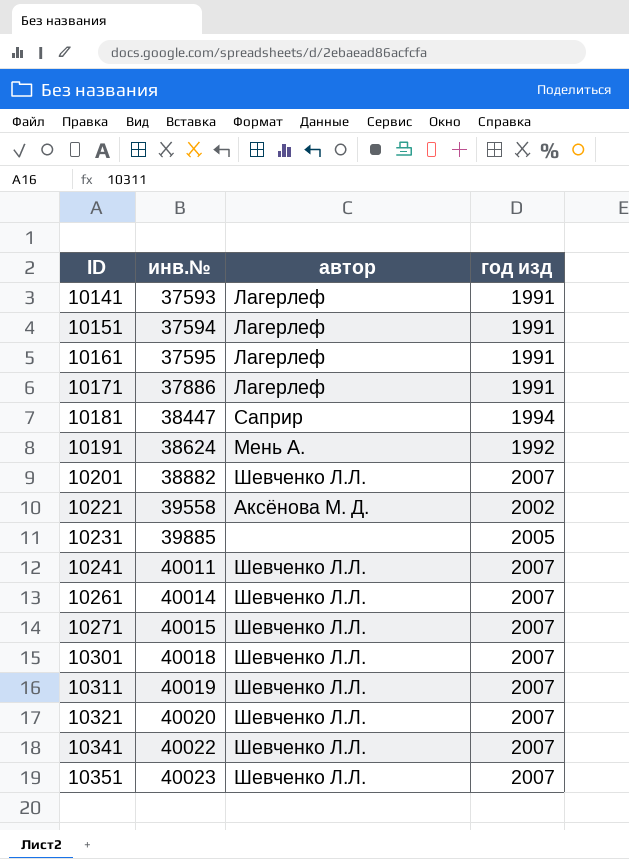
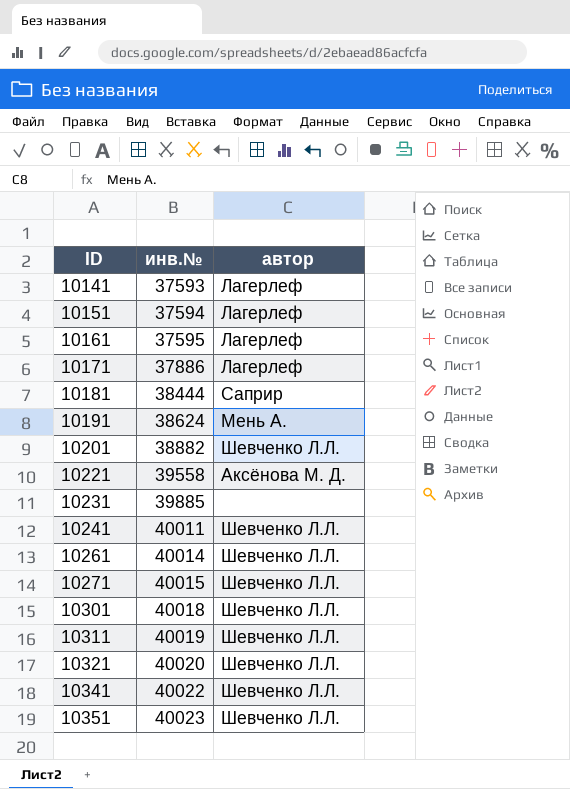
column год изд | position: 4 -> none
10181 | инв.№: 38447 -> 38444

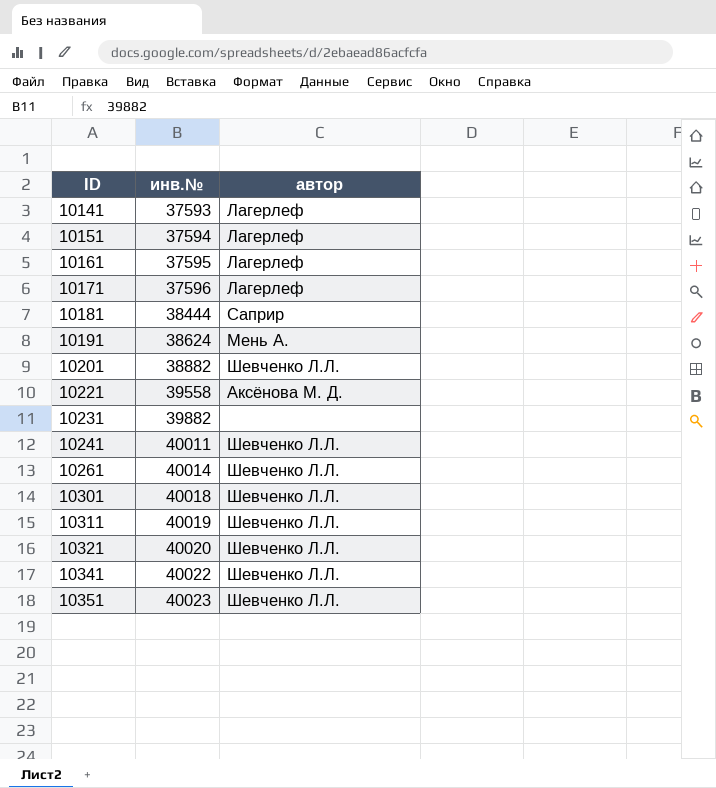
row 10271: 40015 | Шевченко Л.Л. -> none
10171 | инв.№: 37886 -> 37596
10231 | инв.№: 39885 -> 39882

